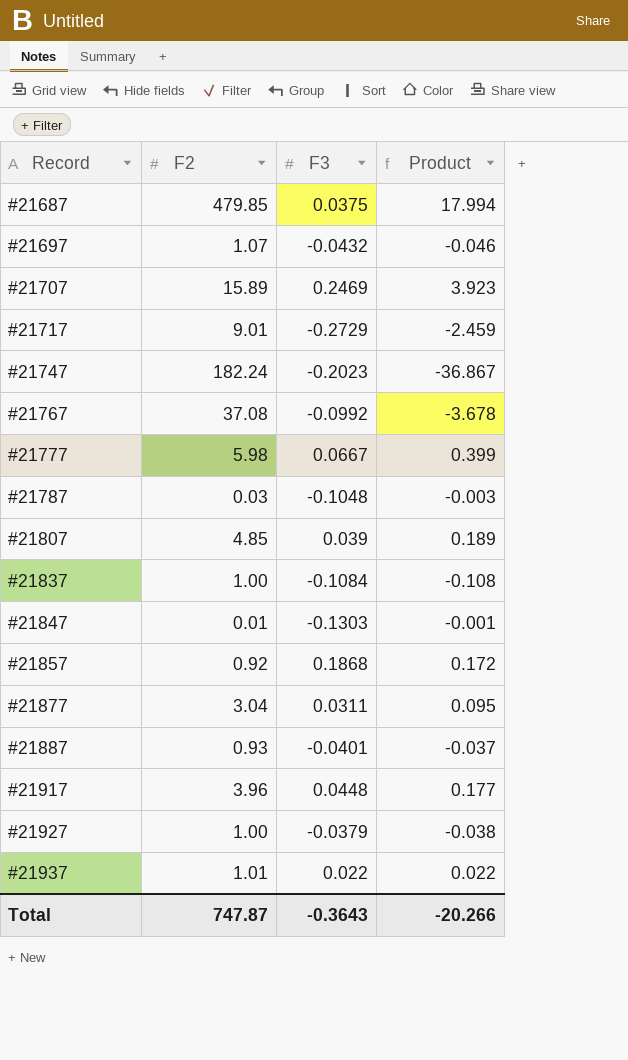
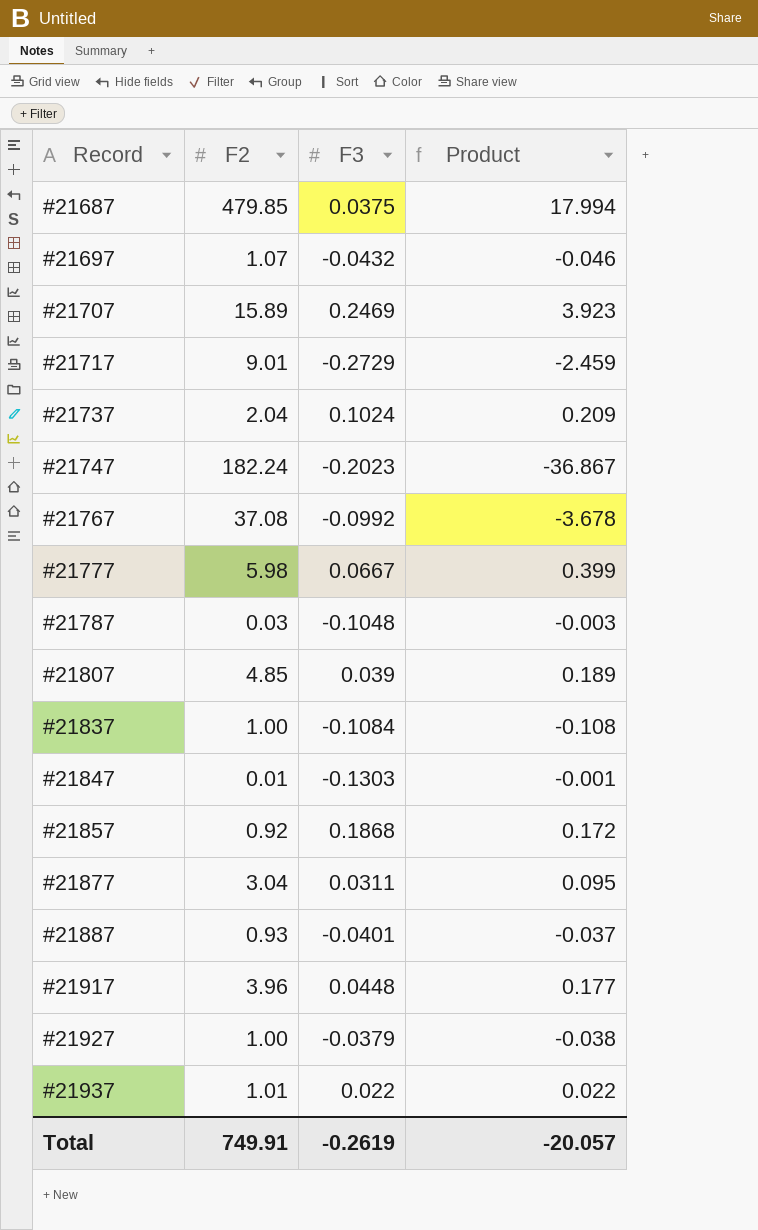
row #21737: none -> 2.04 | 0.1024 | 0.209
Total | F2: 747.87 -> 749.91
Total | F3: -0.3643 -> -0.2619
Total | Product: -20.266 -> -20.057

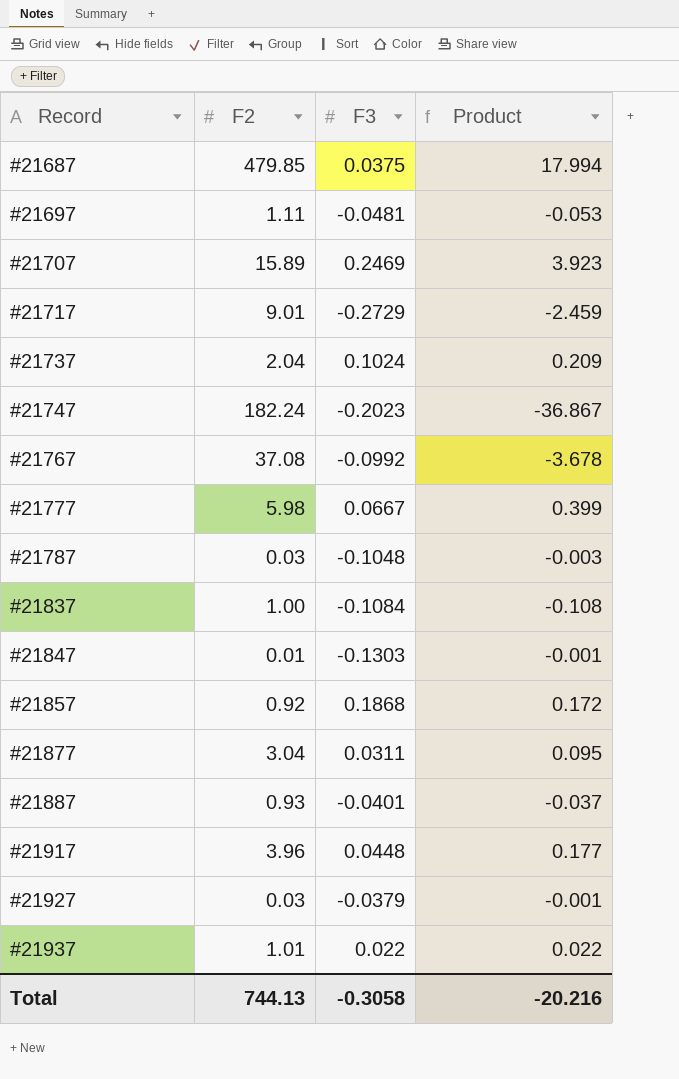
row #21807: 4.85 | 0.039 | 0.189 -> none
#21697 | F2: 1.07 -> 1.11
#21697 | F3: -0.0432 -> -0.0481
#21697 | Product: -0.046 -> -0.053
#21927 | F2: 1.00 -> 0.03
#21927 | Product: -0.038 -> -0.001
Total | F2: 749.91 -> 744.13
Total | F3: -0.2619 -> -0.3058
Total | Product: -20.057 -> -20.216

